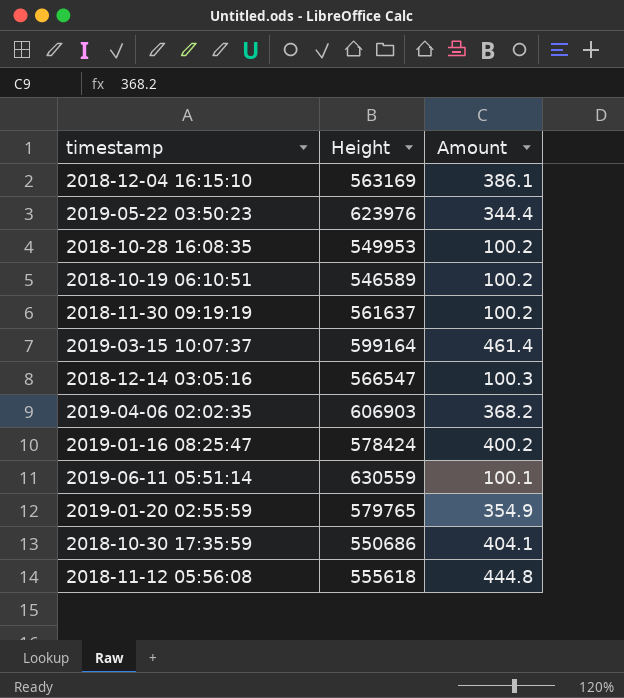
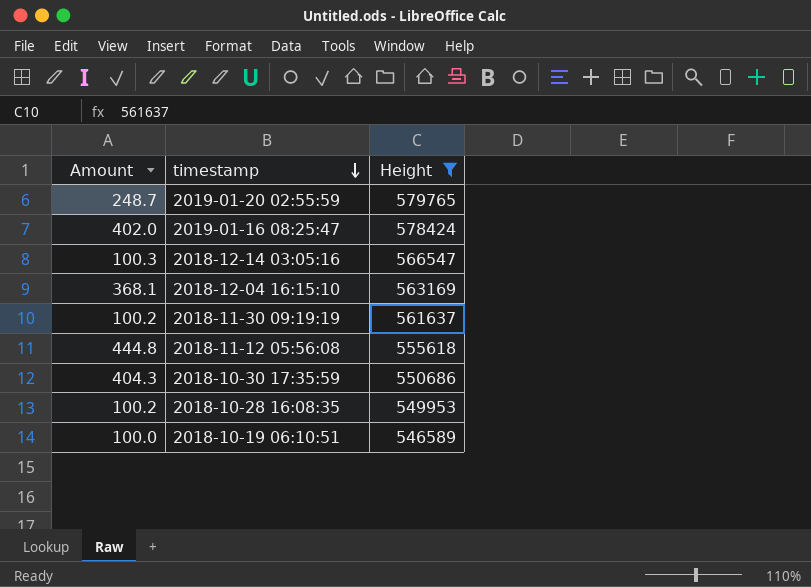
filter: none -> Height <= 579765
row order: none -> timestamp descending
column Amount | position: 3 -> 1
2019-01-20 02:55:59 | Amount: 354.9 -> 248.7
2019-01-16 08:25:47 | Amount: 400.2 -> 402.0
2018-12-04 16:15:10 | Amount: 386.1 -> 368.1
2018-10-30 17:35:59 | Amount: 404.1 -> 404.3
2018-10-19 06:10:51 | Amount: 100.2 -> 100.0

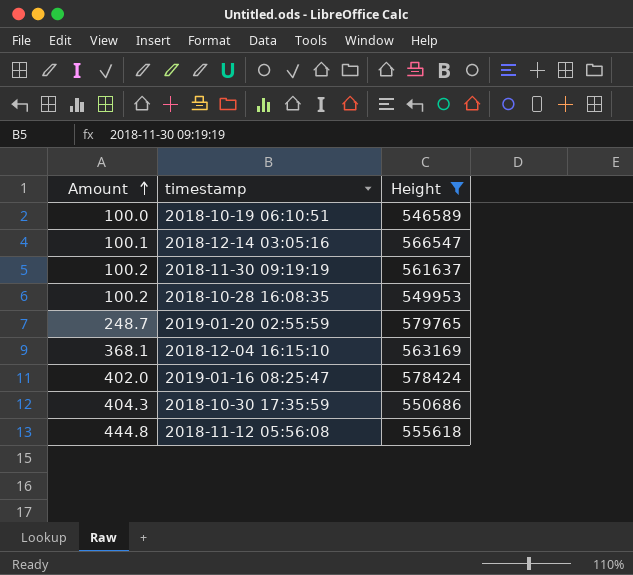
row order: timestamp descending -> Amount ascending
2018-12-14 03:05:16 | Amount: 100.3 -> 100.1

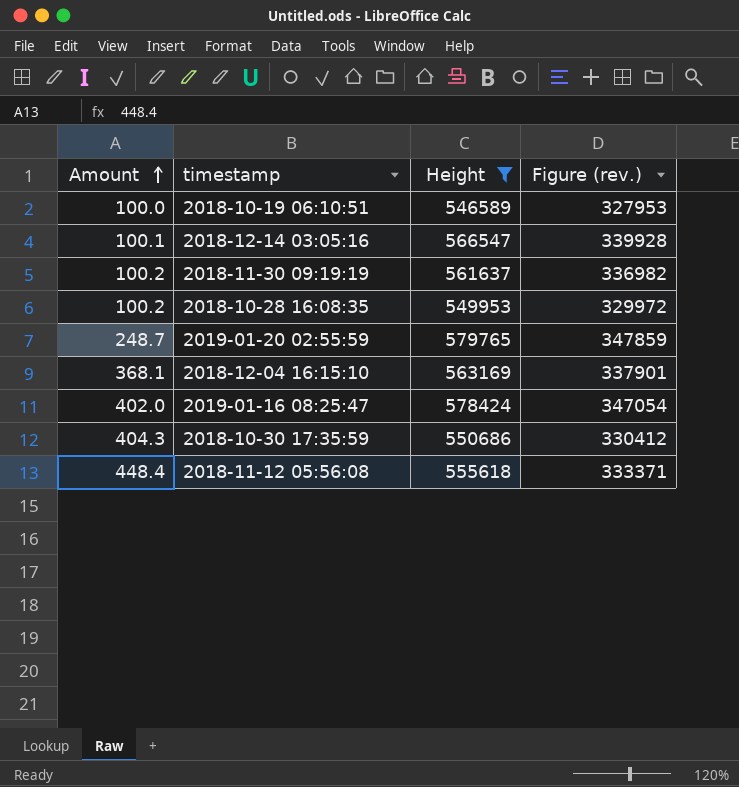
column Figure (rev.) | formula: none -> [Height] * 0.6
2018-11-12 05:56:08 | Amount: 444.8 -> 448.4

